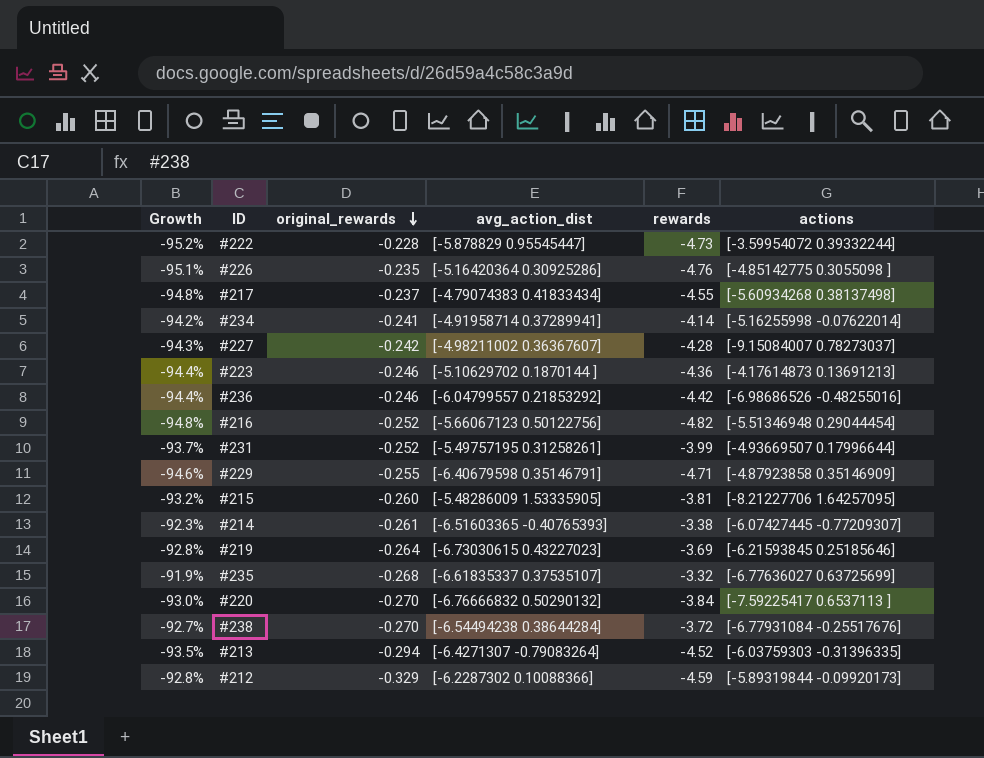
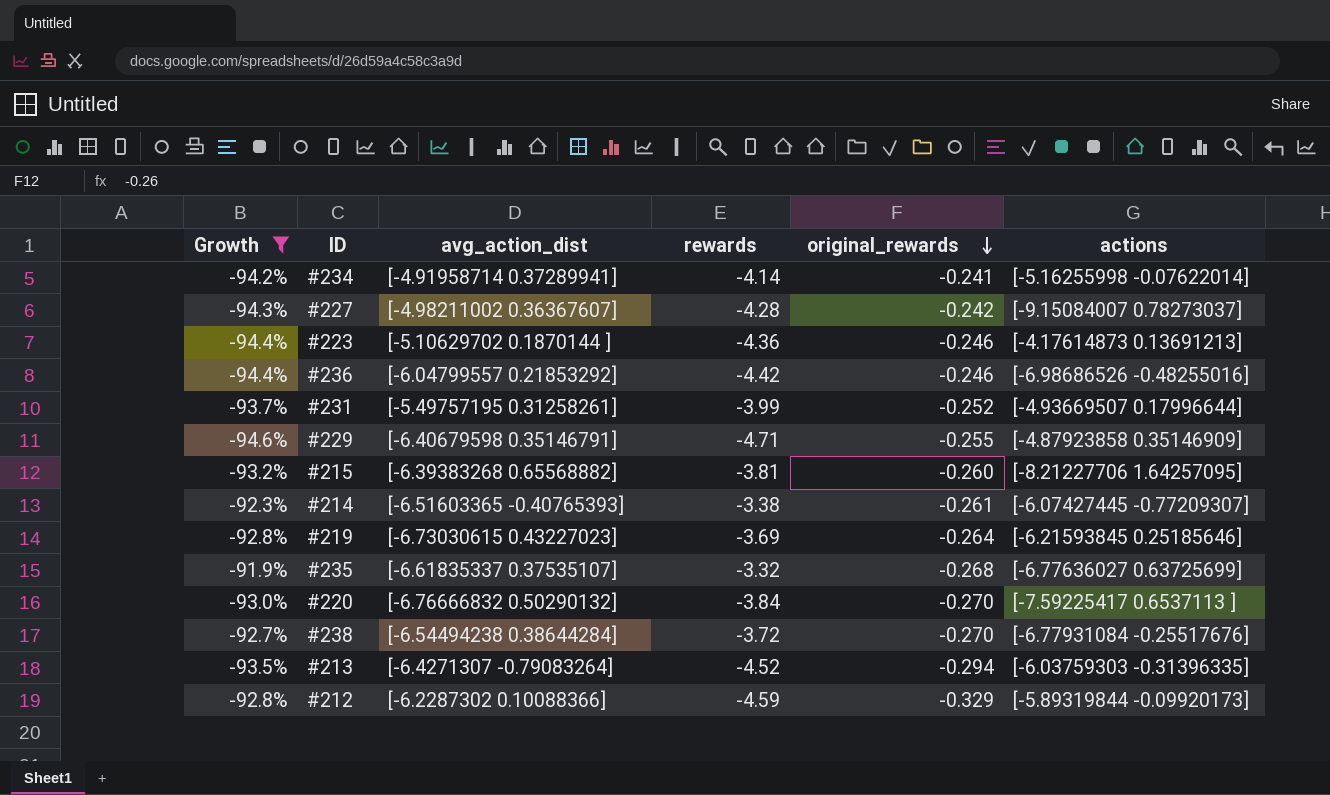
filter: none -> Growth >= -94.6%
column original_rewards | position: 3 -> 5
#215 | avg_action_dist: [-5.48286009 1.53335905] -> [-6.39383268 0.65568882]

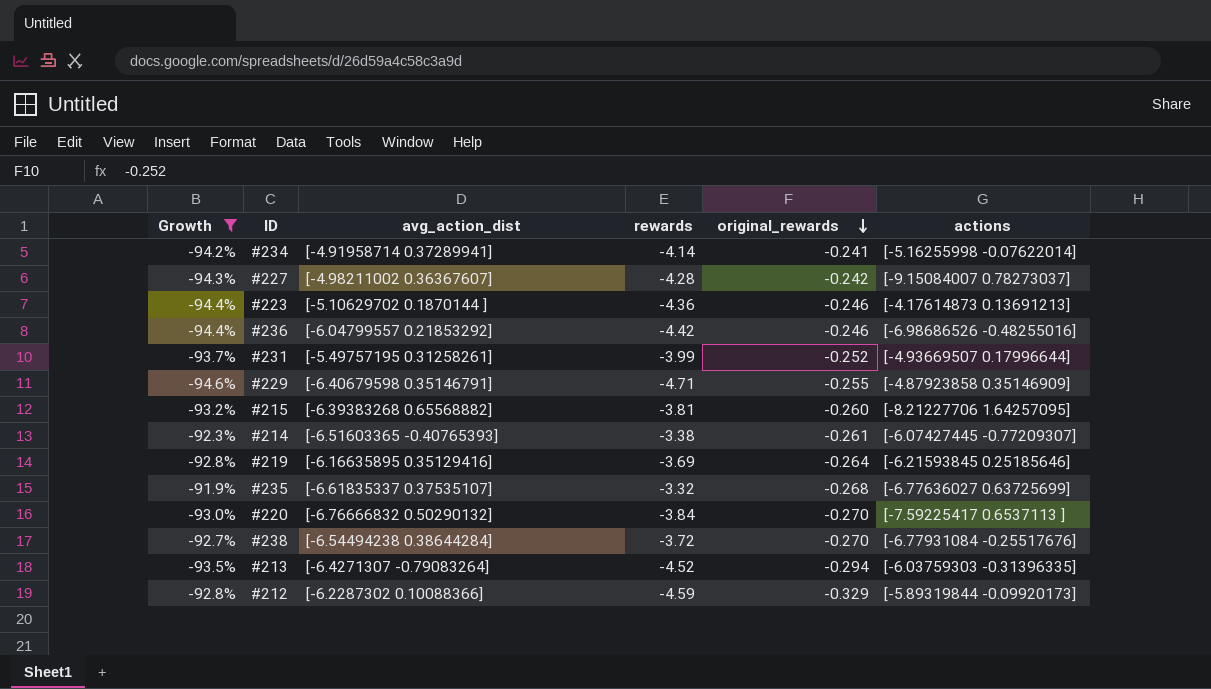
#219 | avg_action_dist: [-6.73030615 0.43227023] -> [-6.16635895 0.35129416]

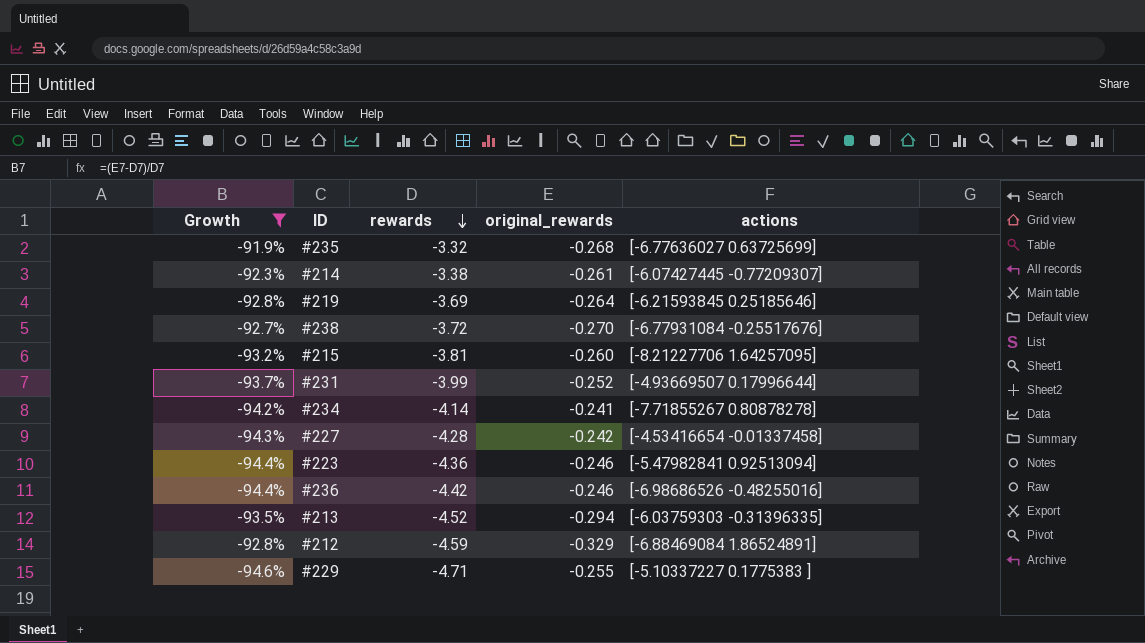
row order: original_rewards descending -> rewards descending
column avg_action_dist | position: 3 -> none
row #220: -93.0% | [-6.76666832 0.50290132] | -3.84 | -0.270 | [-7.59225417 0.6537113 ] -> none
#234 | actions: [-5.16255998 -0.07622014] -> [-7.71855267 0.80878278]
#227 | actions: [-9.15084007 0.78273037] -> [-4.53416654 -0.01337458]
#223 | actions: [-4.17614873 0.13691213] -> [-5.47982841 0.92513094]
#212 | actions: [-5.89319844 -0.09920173] -> [-6.88469084 1.86524891]
#229 | actions: [-4.87923858 0.35146909] -> [-5.10337227 0.1775383 ]

